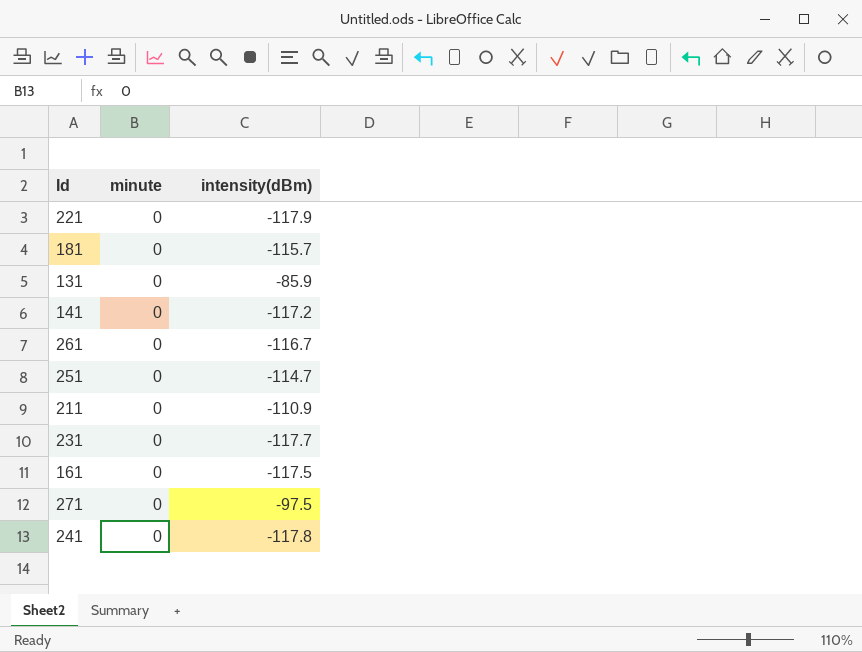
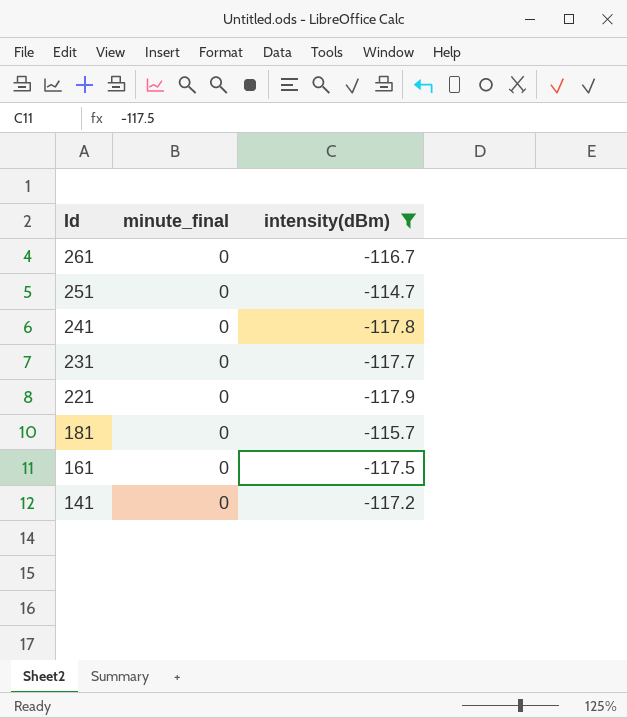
filter: none -> intensity(dBm) <= -114.7
row order: none -> Id descending
column name: minute -> minute_final

